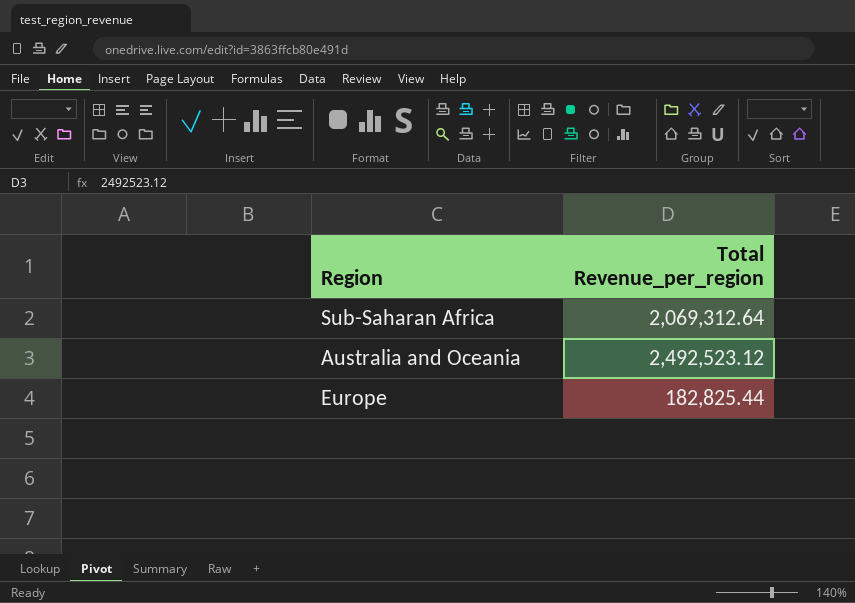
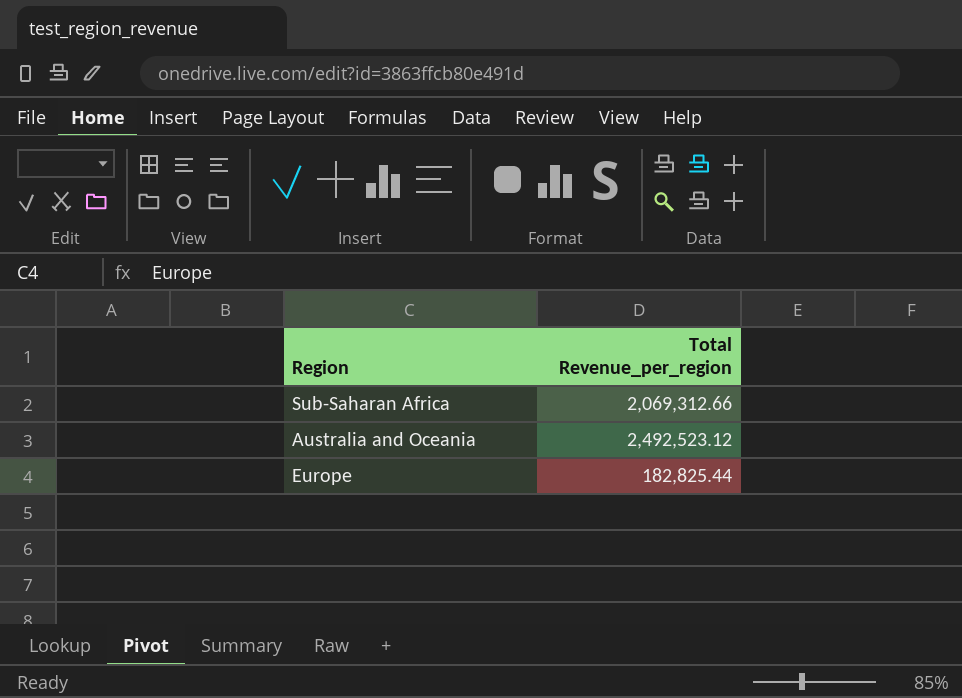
Sub-Saharan Africa | Total Revenue_per_region: 2,069,312.64 -> 2,069,312.66

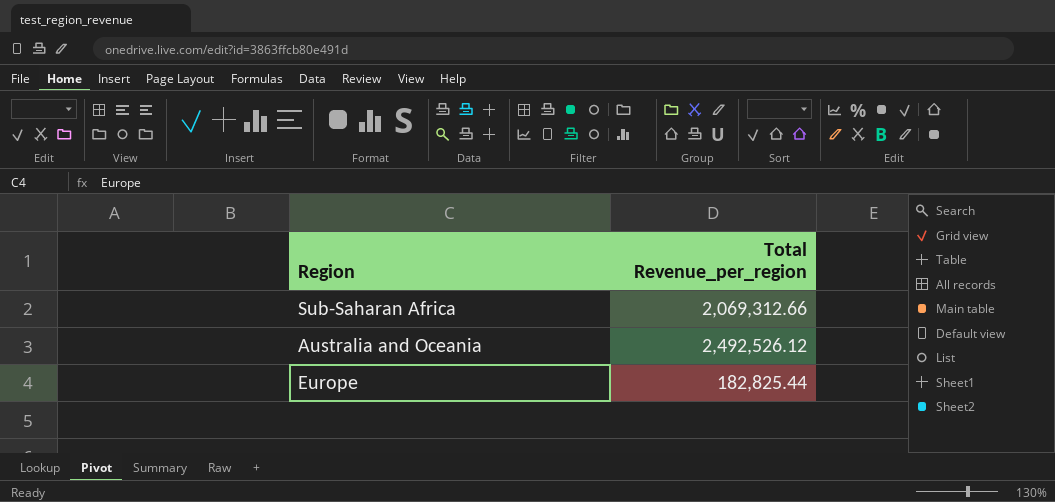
Australia and Oceania | Total Revenue_per_region: 2,492,523.12 -> 2,492,526.12

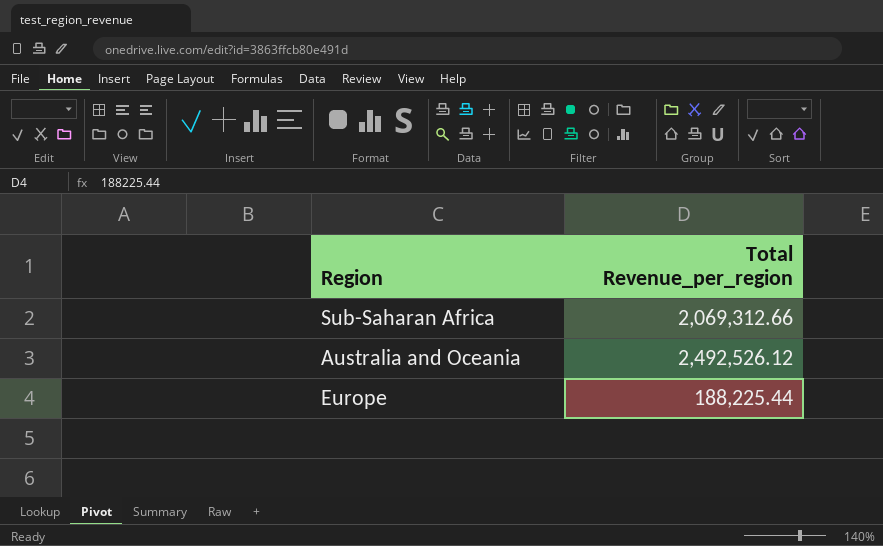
Europe | Total Revenue_per_region: 182,825.44 -> 188,225.44

